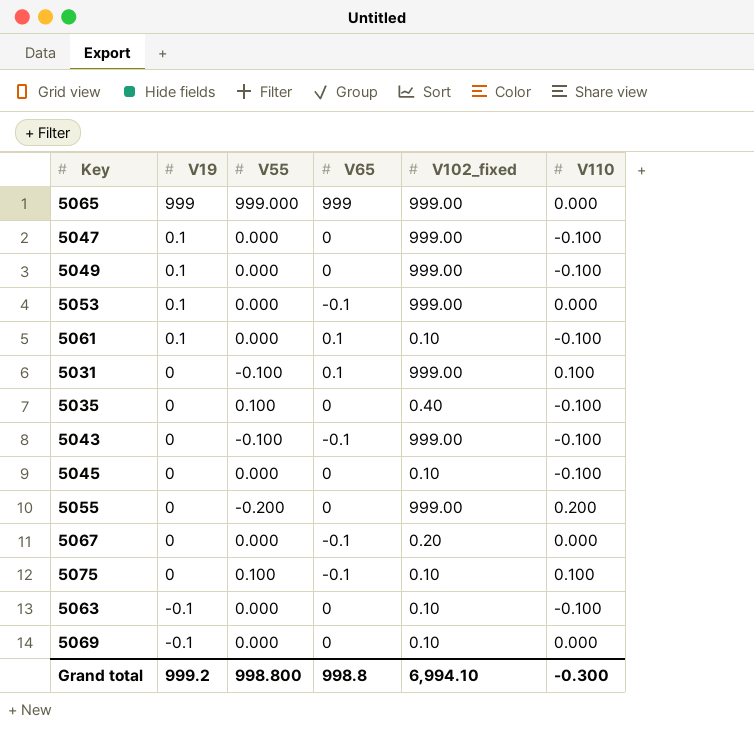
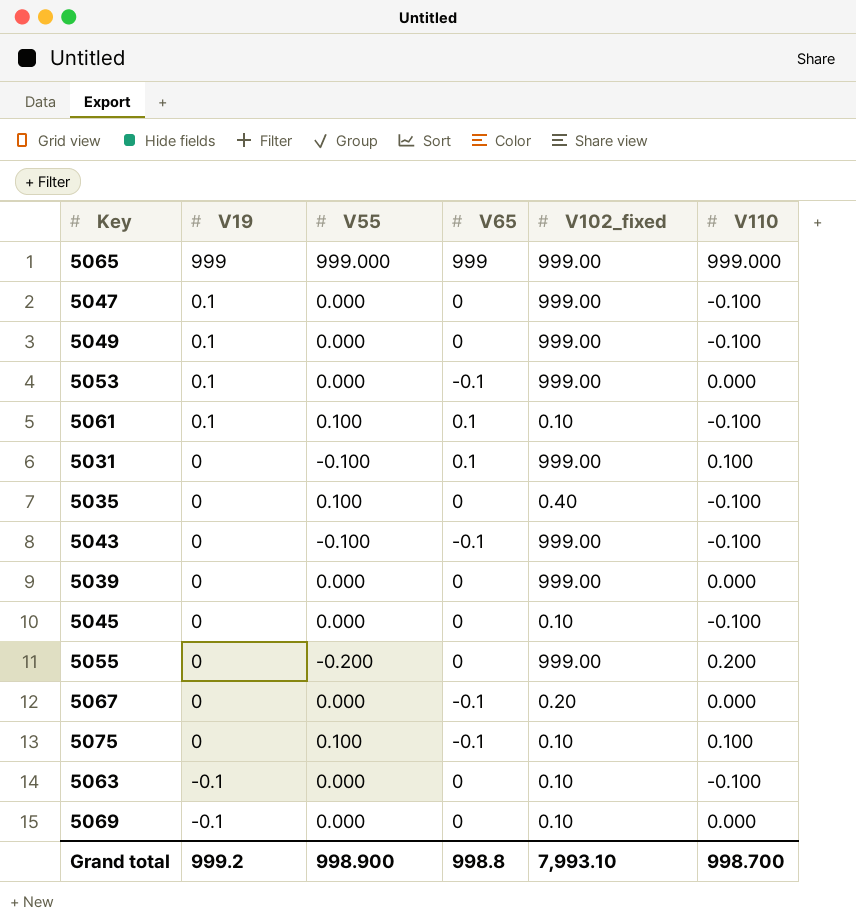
5065 | V110: 0.000 -> 999.000
5061 | V55: 0.000 -> 0.100
row 5039: none -> 0 | 0.000 | 0 | 999.00 | 0.000
Grand total | V55: 998.800 -> 998.900
Grand total | V102_fixed: 6,994.10 -> 7,993.10
Grand total | V110: -0.300 -> 998.700

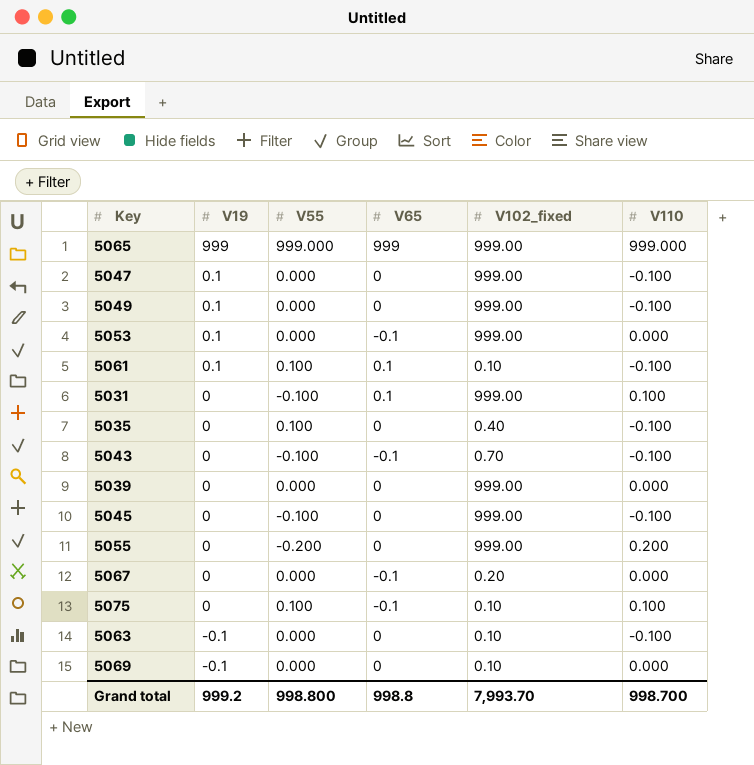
5043 | V102_fixed: 999.00 -> 0.70
5045 | V55: 0.000 -> -0.100
5045 | V102_fixed: 0.10 -> 999.00
Grand total | V55: 998.900 -> 998.800
Grand total | V102_fixed: 7,993.10 -> 7,993.70

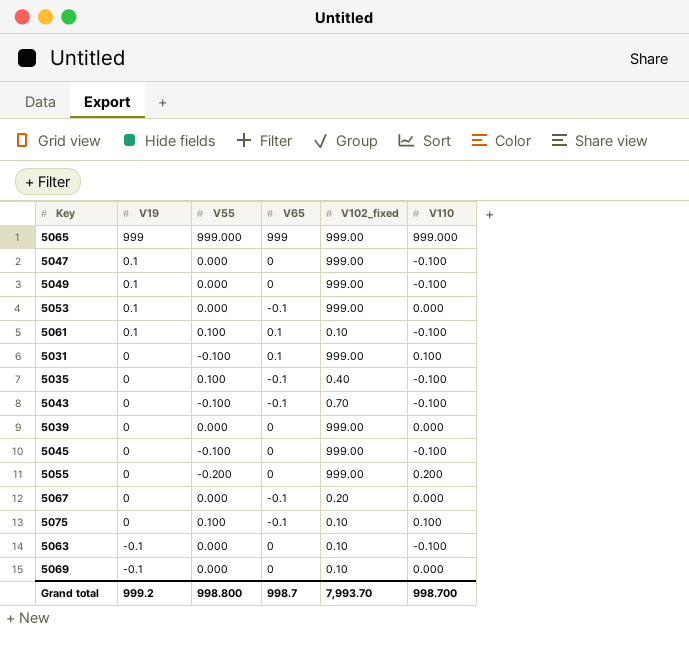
5035 | V65: 0 -> -0.1
Grand total | V65: 998.8 -> 998.7

